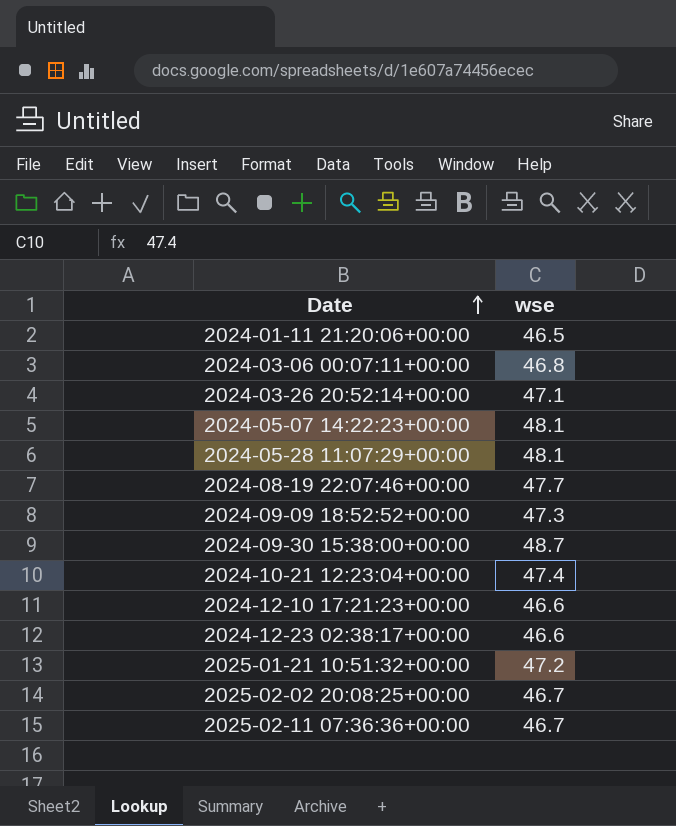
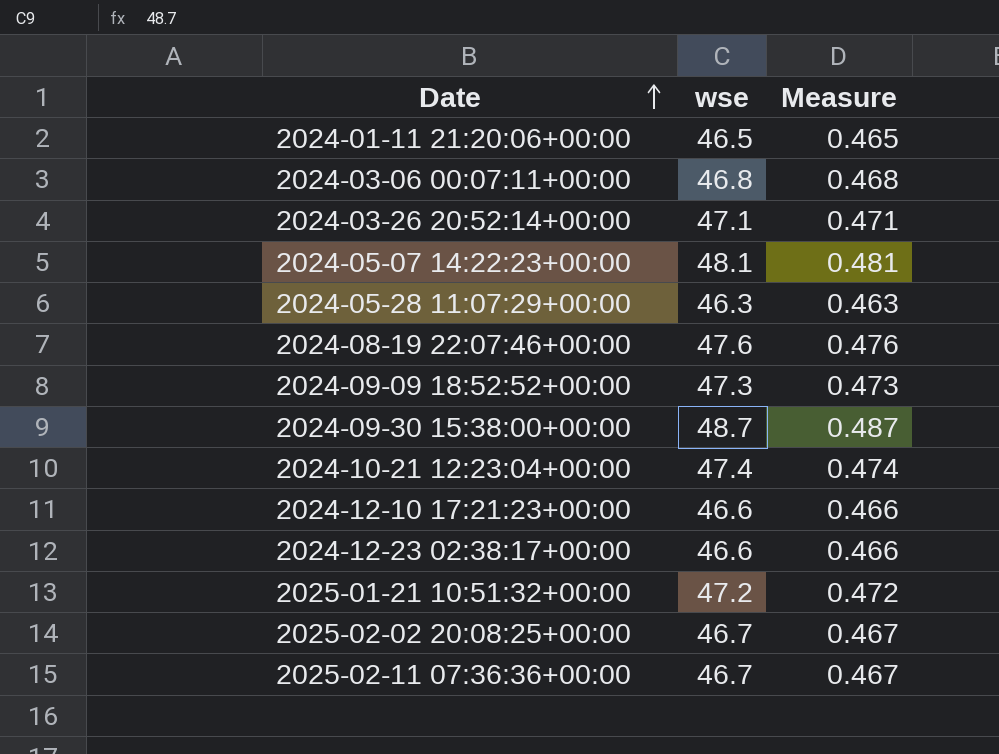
column Measure | formula: none -> [wse] * 0.01
2024-05-28 11:07:29+00:00 | wse: 48.1 -> 46.3
2024-08-19 22:07:46+00:00 | wse: 47.7 -> 47.6

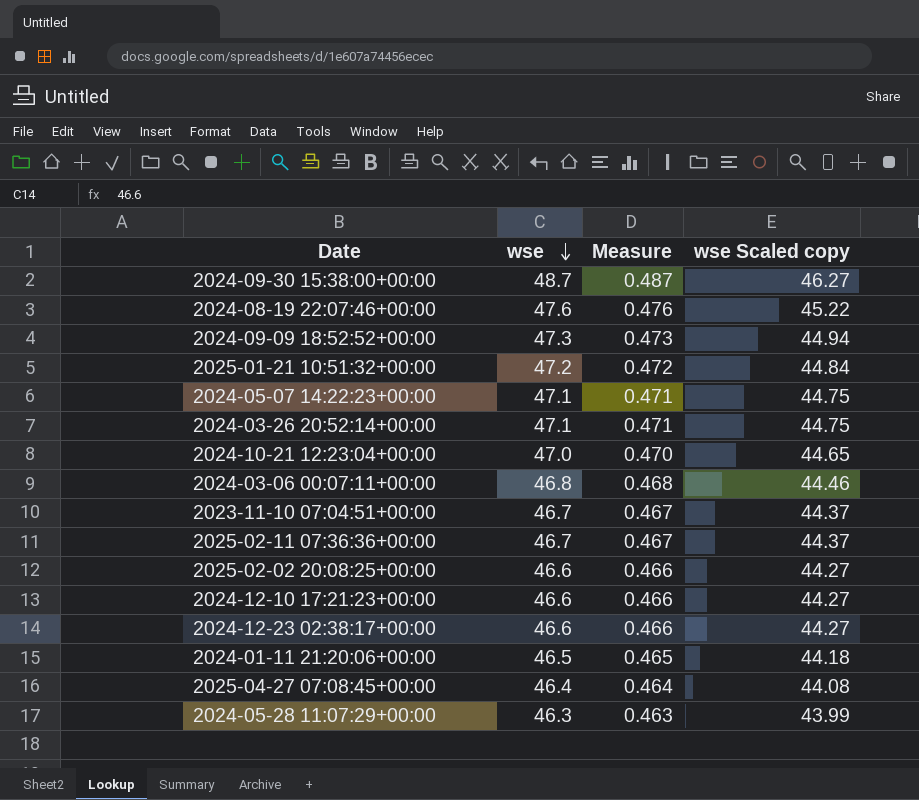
row order: Date ascending -> wse descending
column wse Scaled copy | formula: none -> [wse] * 0.95
2024-05-07 14:22:23+00:00 | wse: 48.1 -> 47.1
2024-05-07 14:22:23+00:00 | Measure: 0.481 -> 0.471
2024-10-21 12:23:04+00:00 | wse: 47.4 -> 47.0
2024-10-21 12:23:04+00:00 | Measure: 0.474 -> 0.470
row 2023-11-10 07:04:51+00:00: none -> 46.7 | 0.467 | 44.37
2025-02-02 20:08:25+00:00 | wse: 46.7 -> 46.6
2025-02-02 20:08:25+00:00 | Measure: 0.467 -> 0.466
row 2025-04-27 07:08:45+00:00: none -> 46.4 | 0.464 | 44.08

